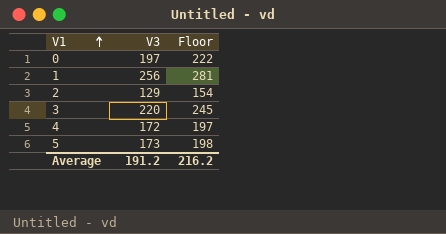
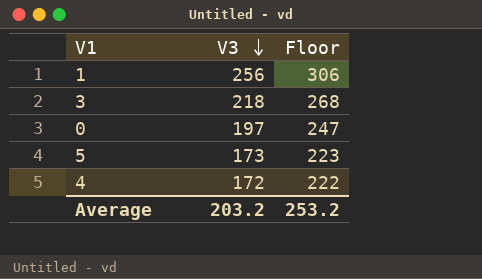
row order: V1 ascending -> V3 descending
column Floor | formula: [V3] + 25 -> [V3] + 50
row 2: 129 | 154 -> none
3 | V3: 220 -> 218
Average | V3: 191.2 -> 203.2
Average | Floor: 216.2 -> 253.2

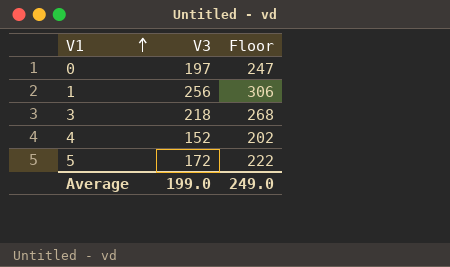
row order: V3 descending -> V1 ascending
4 | V3: 172 -> 152
4 | Floor: 222 -> 202
5 | V3: 173 -> 172
5 | Floor: 223 -> 222
Average | V3: 203.2 -> 199.0
Average | Floor: 253.2 -> 249.0

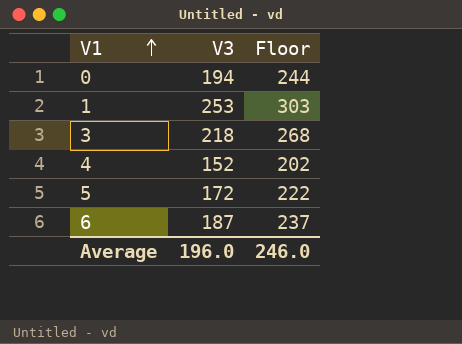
0 | V3: 197 -> 194
0 | Floor: 247 -> 244
1 | V3: 256 -> 253
1 | Floor: 306 -> 303
row 6: none -> 187 | 237
Average | V3: 199.0 -> 196.0
Average | Floor: 249.0 -> 246.0

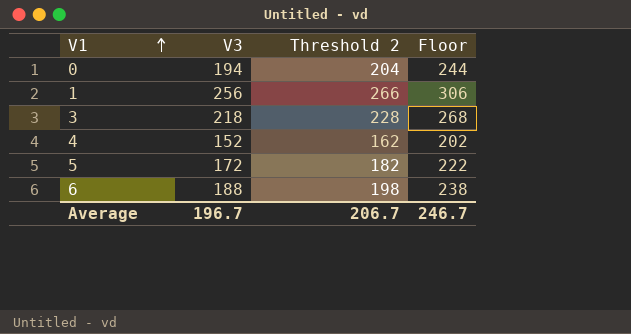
column Threshold 2 | formula: none -> [V3] + 10
1 | V3: 253 -> 256
1 | Floor: 303 -> 306
6 | V3: 187 -> 188
6 | Floor: 237 -> 238
Average | V3: 196.0 -> 196.7
Average | Floor: 246.0 -> 246.7

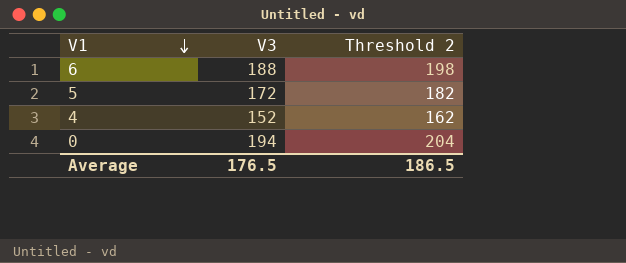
row order: V1 ascending -> V1 descending
column Floor | formula: [V3] + 50 -> none
row 1: 256 | 266 | 306 -> none
row 3: 218 | 228 | 268 -> none
Average | V3: 196.7 -> 176.5
Average | Threshold 2: 206.7 -> 186.5

